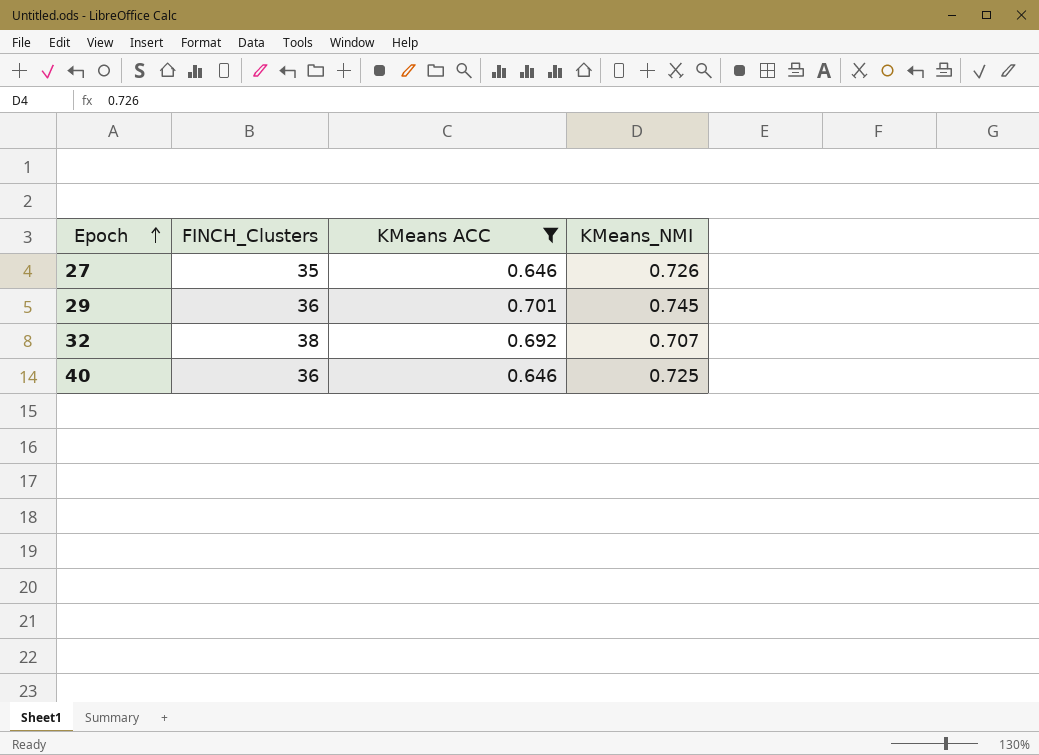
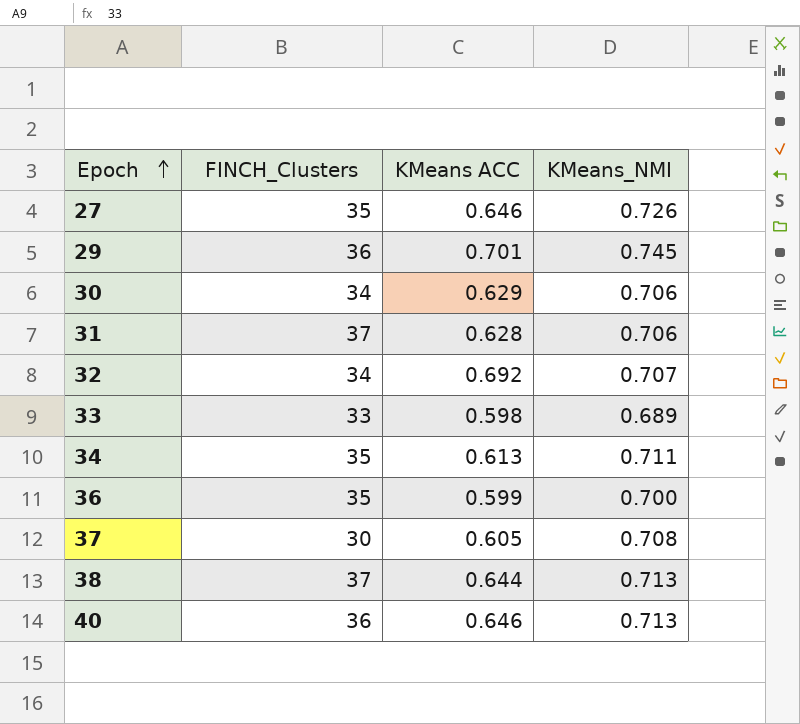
filter: KMeans ACC >= 0.646 -> none
32 | FINCH_Clusters: 38 -> 34
40 | KMeans_NMI: 0.725 -> 0.713

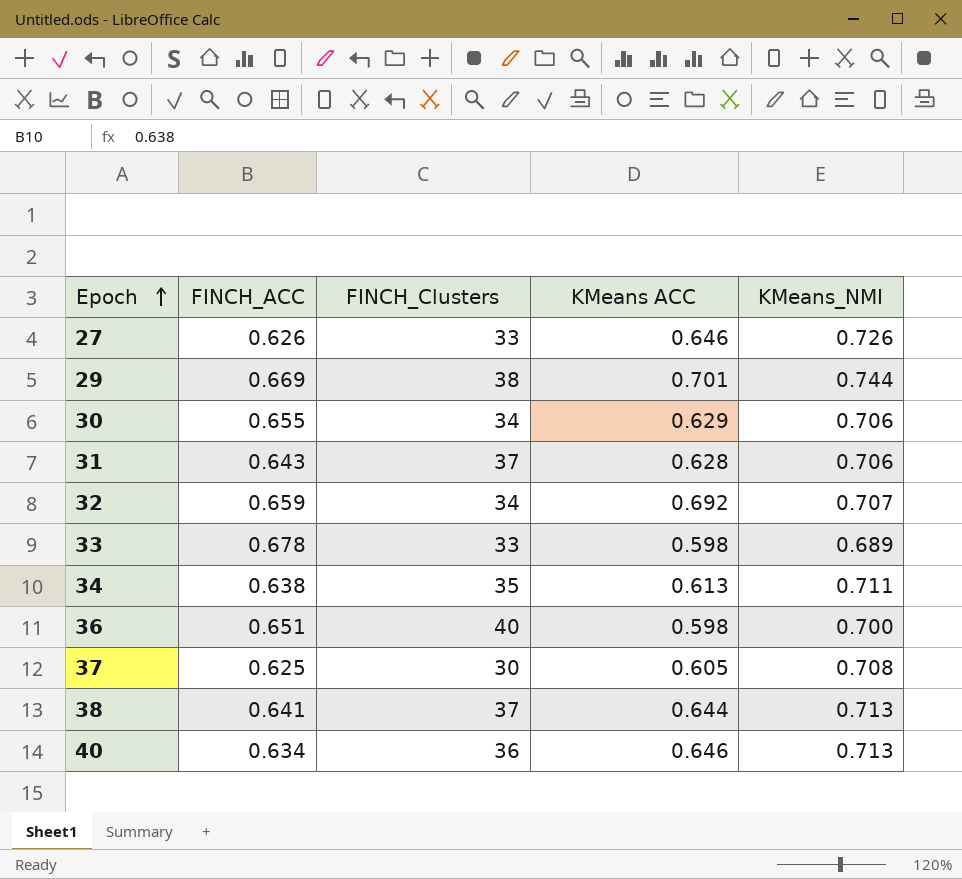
column FINCH_ACC | position: none -> 2
27 | FINCH_Clusters: 35 -> 33
29 | FINCH_Clusters: 36 -> 38
29 | KMeans_NMI: 0.745 -> 0.744
36 | FINCH_Clusters: 35 -> 40
36 | KMeans ACC: 0.599 -> 0.598

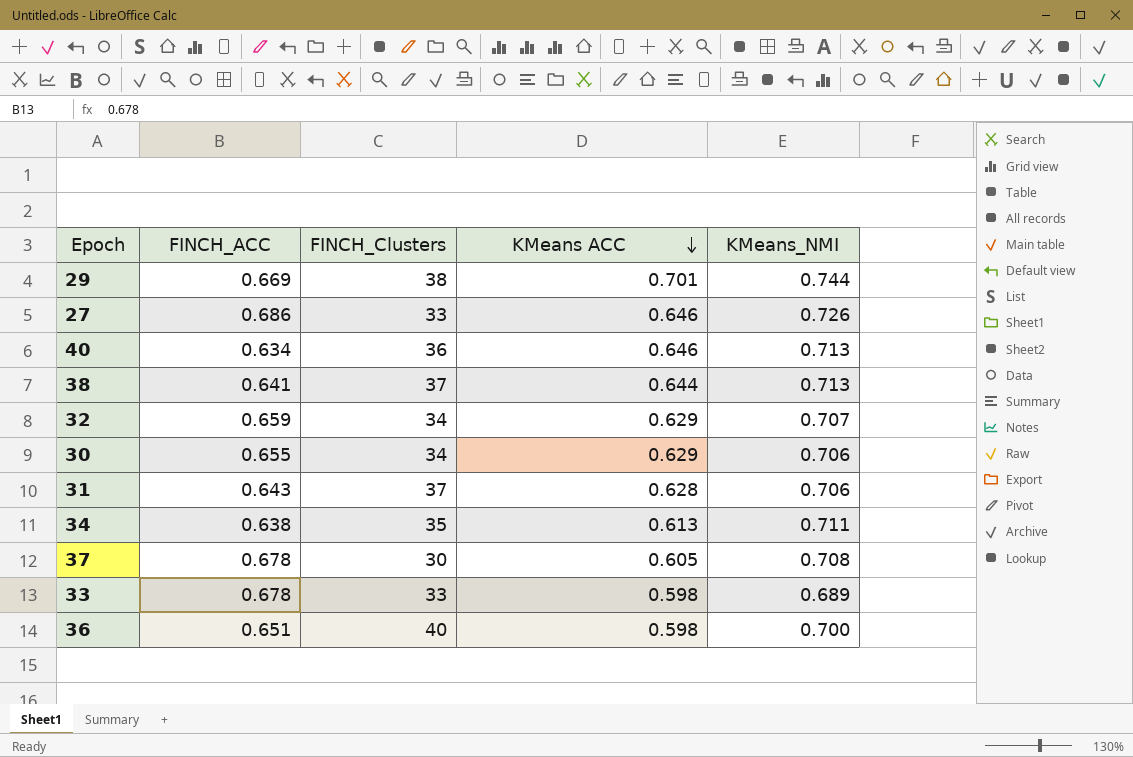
row order: Epoch ascending -> KMeans ACC descending
27 | FINCH_ACC: 0.626 -> 0.686
32 | KMeans ACC: 0.692 -> 0.629
37 | FINCH_ACC: 0.625 -> 0.678

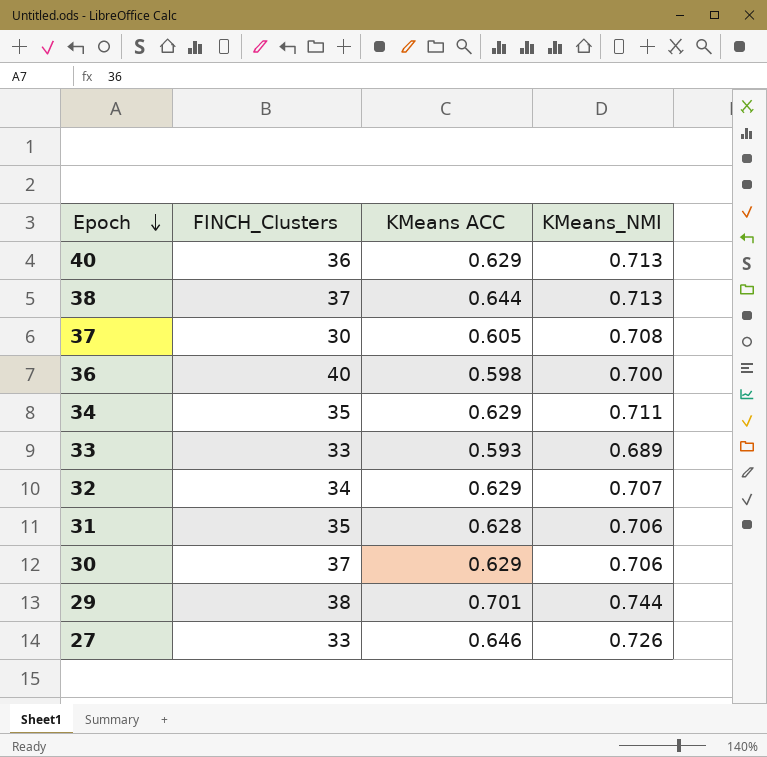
row order: KMeans ACC descending -> Epoch descending
column FINCH_ACC | position: 2 -> none
40 | KMeans ACC: 0.646 -> 0.629
34 | KMeans ACC: 0.613 -> 0.629
33 | KMeans ACC: 0.598 -> 0.593
31 | FINCH_Clusters: 37 -> 35
30 | FINCH_Clusters: 34 -> 37

